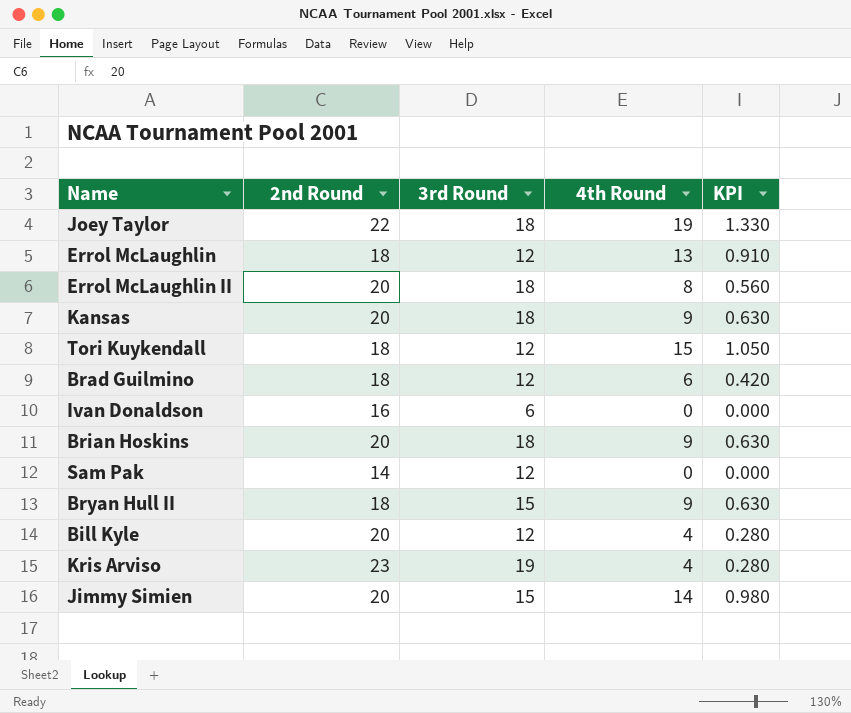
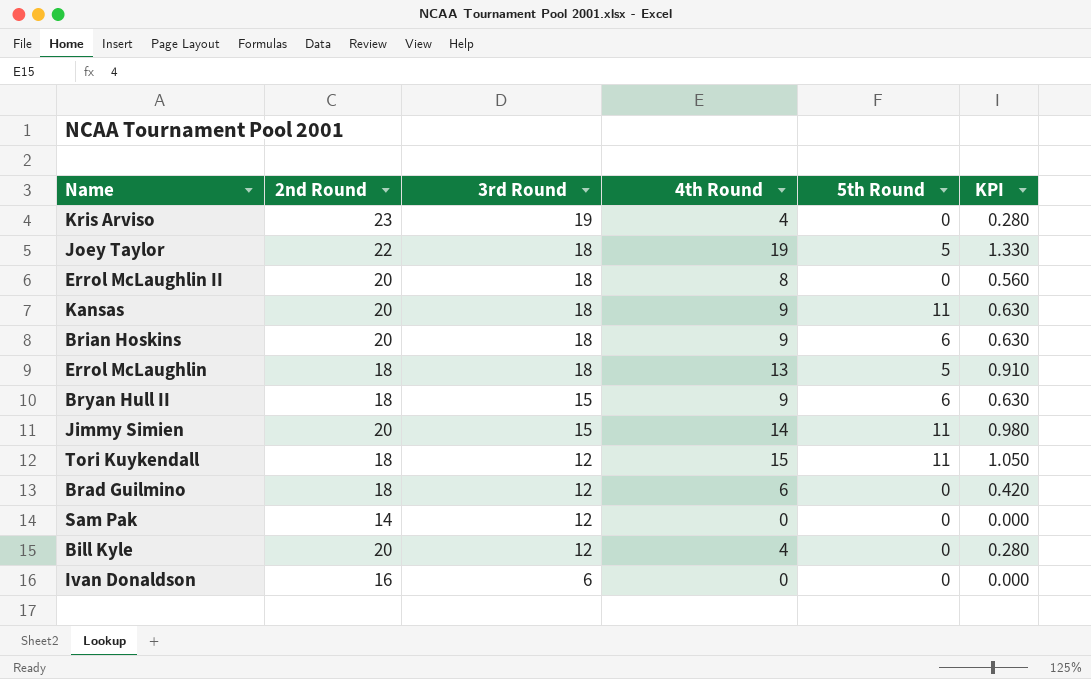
row order: none -> 3rd Round descending
column 5th Round | position: none -> 5
Errol McLaughlin | 3rd Round: 12 -> 18

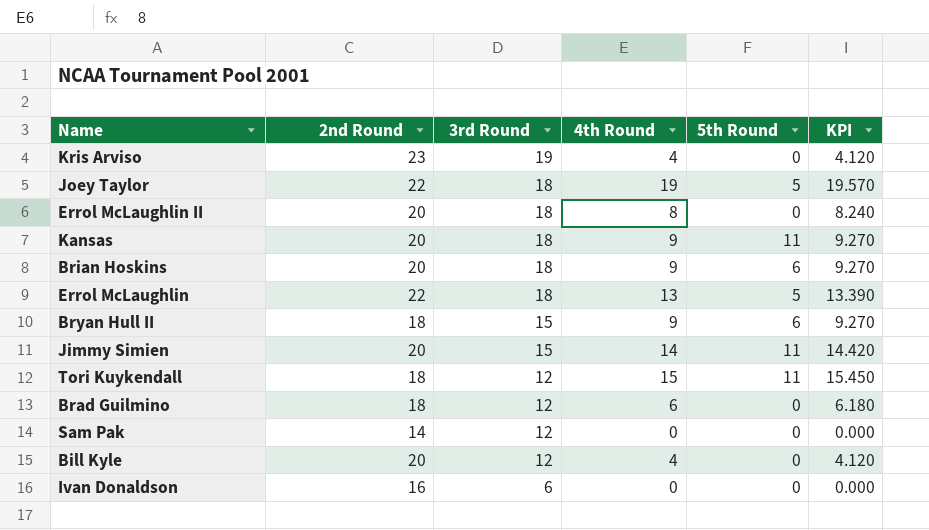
column KPI | formula: [4th Round] * 0.07 -> [4th Round] * 1.03
Errol McLaughlin | 2nd Round: 18 -> 22

